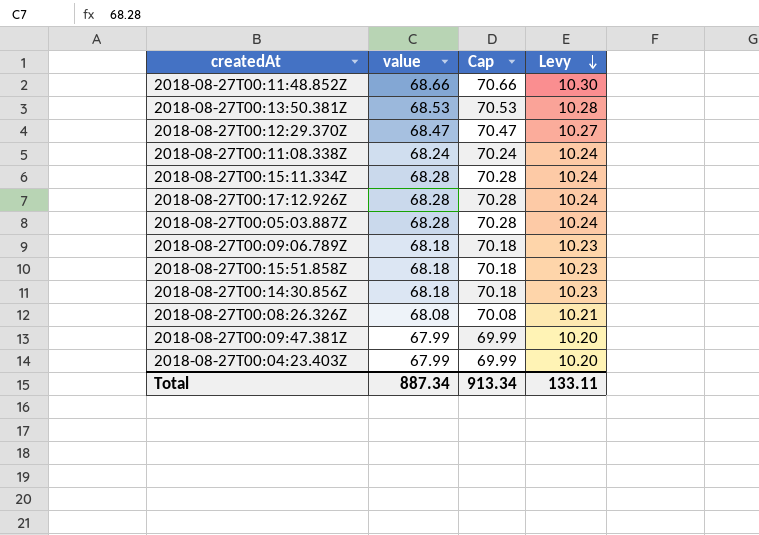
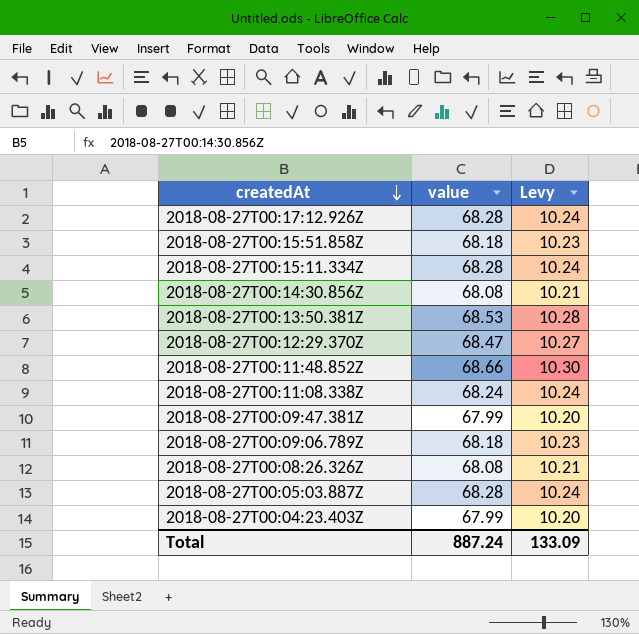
row order: Levy descending -> createdAt descending
column Cap | formula: [value] + 2 -> none
2018-08-27T00:14:30.856Z | value: 68.18 -> 68.08
2018-08-27T00:14:30.856Z | Levy: 10.23 -> 10.21
Total | value: 887.34 -> 887.24
Total | Levy: 133.11 -> 133.09

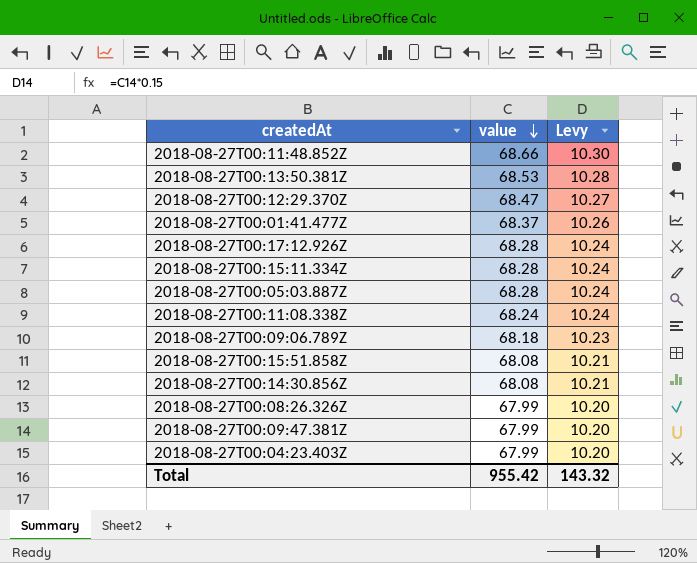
row order: createdAt descending -> value descending
row 2018-08-27T00:01:41.477Z: none -> 68.37 | 10.26
2018-08-27T00:15:51.858Z | value: 68.18 -> 68.08
2018-08-27T00:15:51.858Z | Levy: 10.23 -> 10.21
2018-08-27T00:08:26.326Z | value: 68.08 -> 67.99
2018-08-27T00:08:26.326Z | Levy: 10.21 -> 10.20
Total | value: 887.24 -> 955.42
Total | Levy: 133.09 -> 143.32

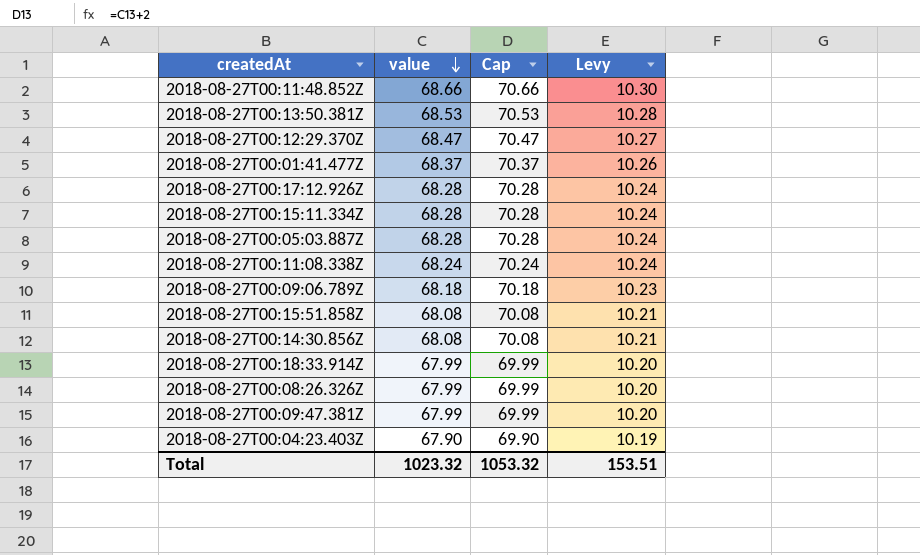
column Cap | formula: none -> [value] + 2
row 2018-08-27T00:18:33.914Z: none -> 67.99 | 69.99 | 10.20
2018-08-27T00:04:23.403Z | value: 67.99 -> 67.90
2018-08-27T00:04:23.403Z | Levy: 10.20 -> 10.19
Total | value: 955.42 -> 1023.32
Total | Levy: 143.32 -> 153.51

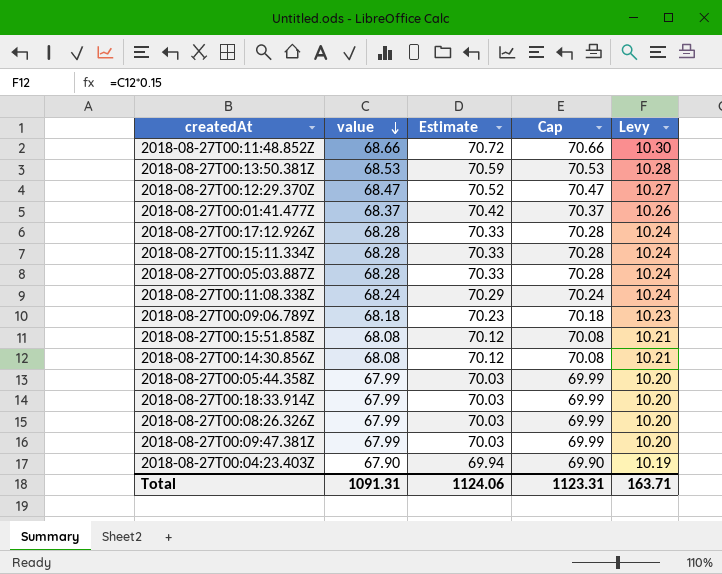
column Estimate | formula: none -> [value] * 1.03
row 2018-08-27T00:05:44.358Z: none -> 67.99 | 70.03 | 69.99 | 10.20
Total | value: 1023.32 -> 1091.31
Total | Cap: 1053.32 -> 1123.31
Total | Levy: 153.51 -> 163.71

